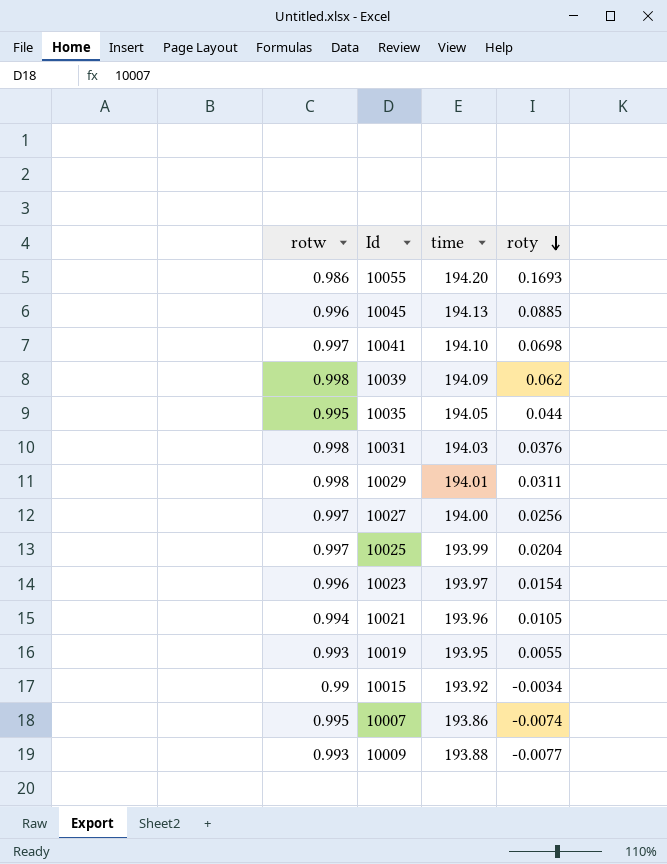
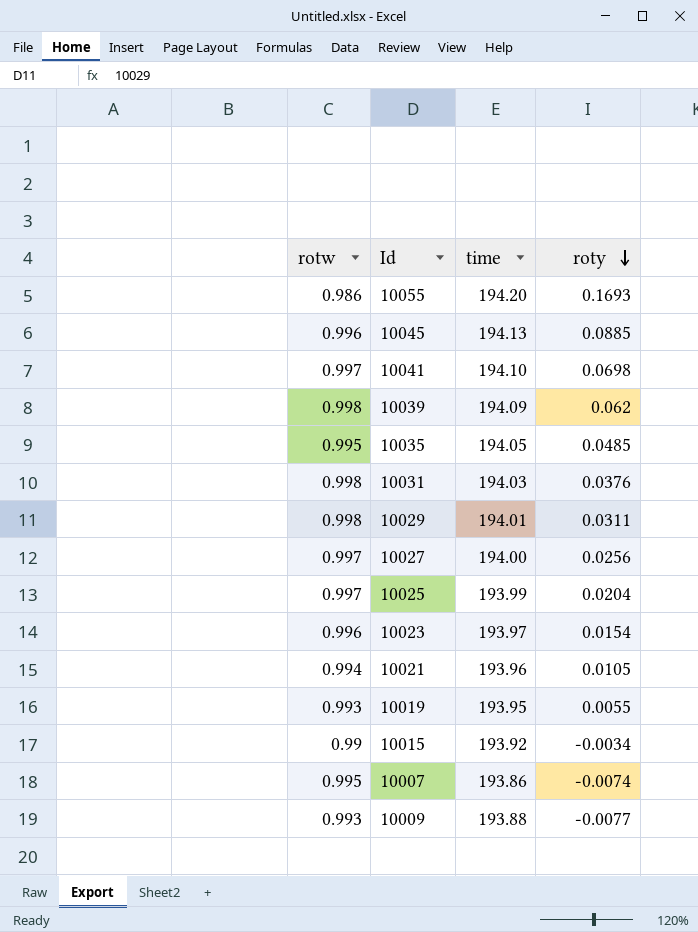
10035 | roty: 0.044 -> 0.0485

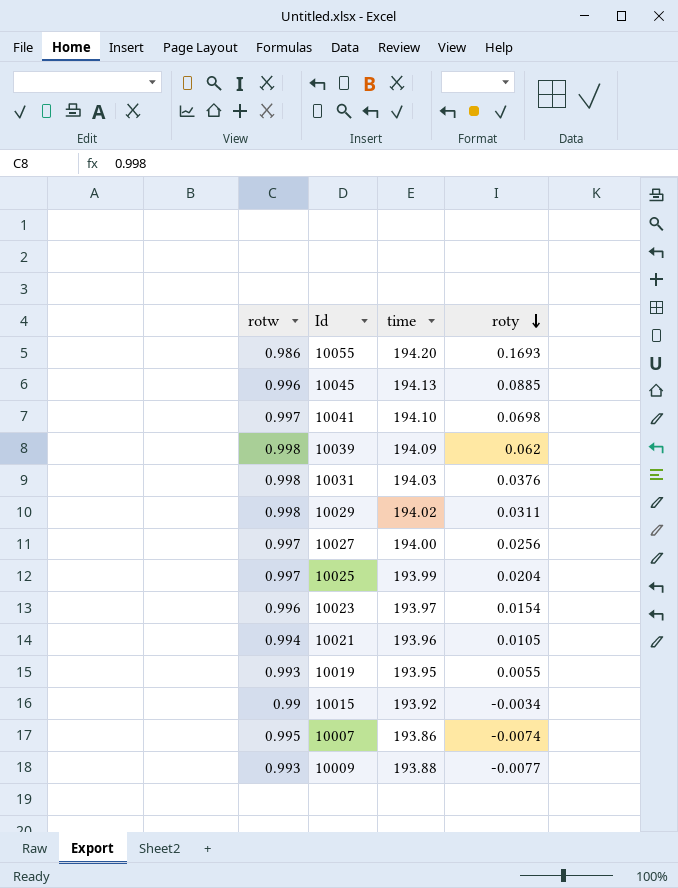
row 10035: 0.995 | 194.05 | 0.0485 -> none
10029 | time: 194.01 -> 194.02

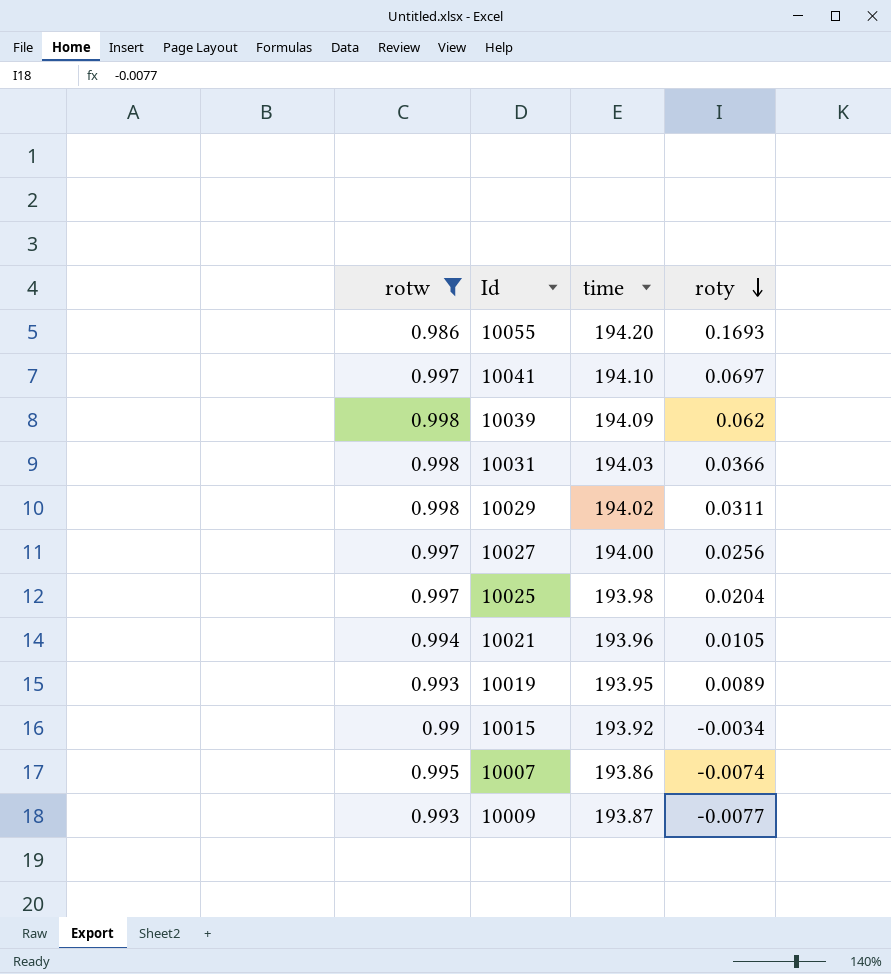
filter: none -> rotw != 0.996
10041 | roty: 0.0698 -> 0.0697
10031 | roty: 0.0376 -> 0.0366
10025 | time: 193.99 -> 193.98
10019 | roty: 0.0055 -> 0.0089
10009 | time: 193.88 -> 193.87

